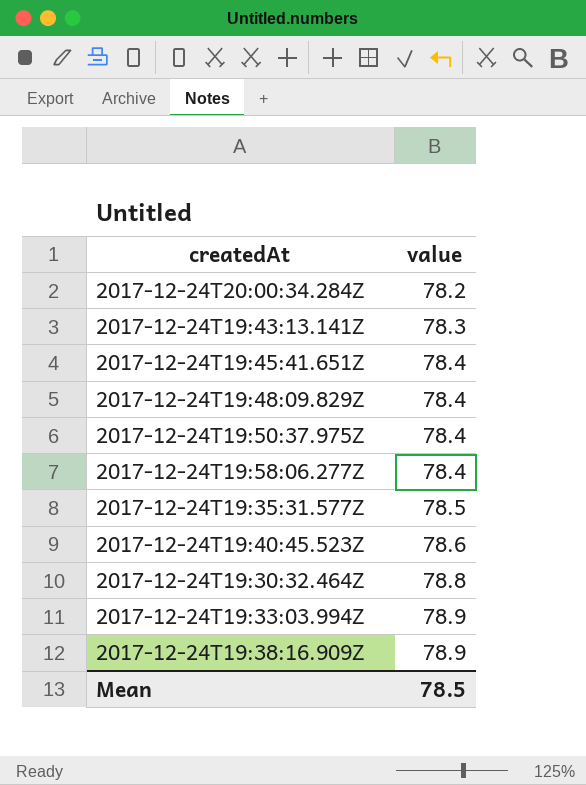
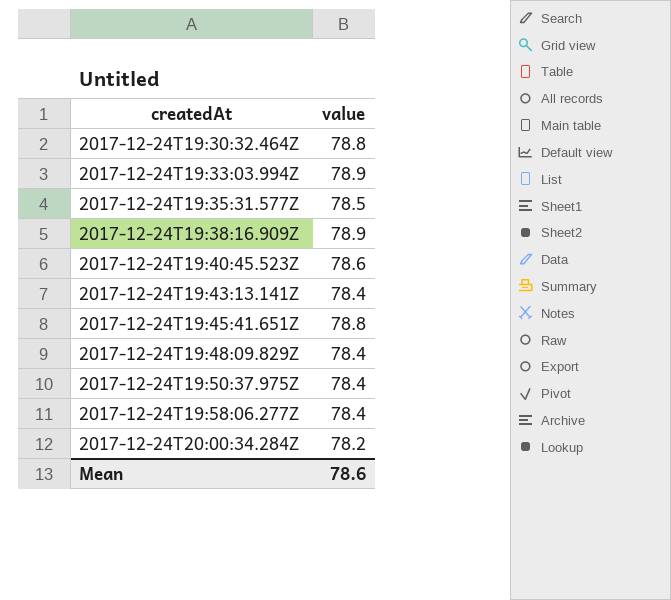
row order: value ascending -> createdAt ascending
2017-12-24T19:43:13.141Z | value: 78.3 -> 78.4
2017-12-24T19:45:41.651Z | value: 78.4 -> 78.8
Mean | value: 78.5 -> 78.6

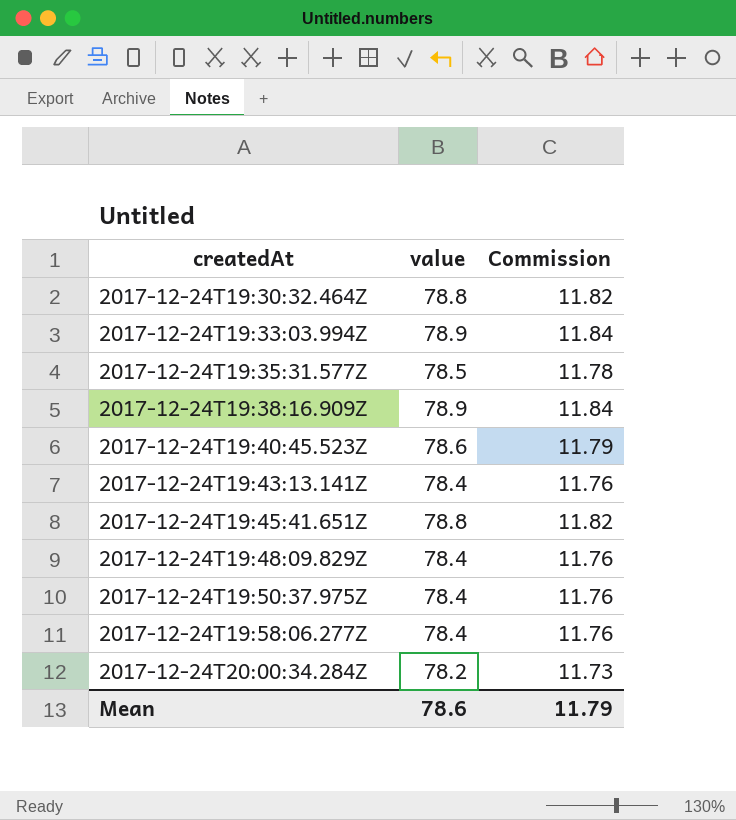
column Commission | formula: none -> [value] * 0.15

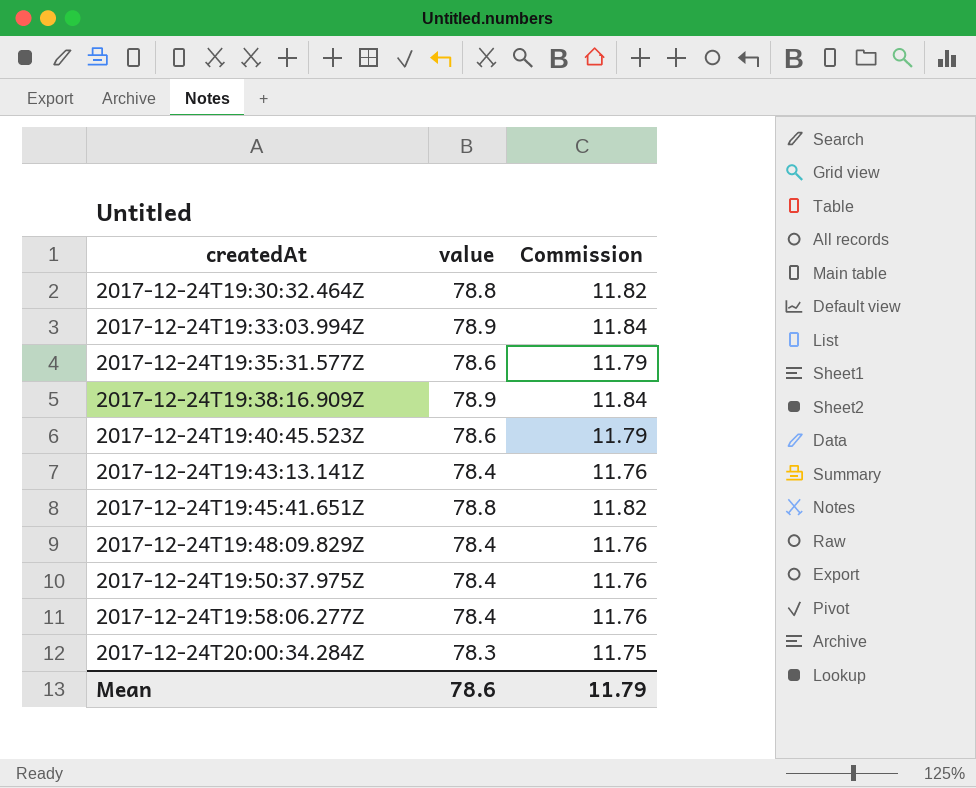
2017-12-24T19:35:31.577Z | value: 78.5 -> 78.6
2017-12-24T19:35:31.577Z | Commission: 11.78 -> 11.79
2017-12-24T20:00:34.284Z | value: 78.2 -> 78.3
2017-12-24T20:00:34.284Z | Commission: 11.73 -> 11.75

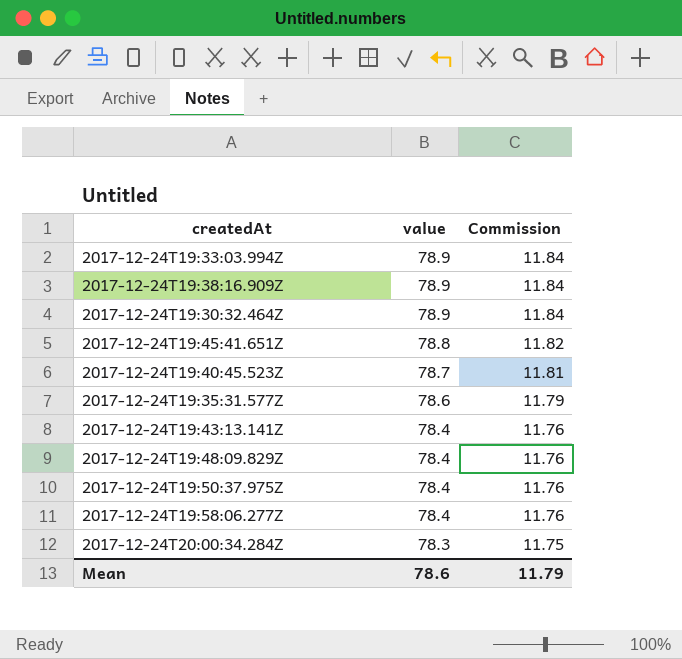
row order: createdAt ascending -> value descending
2017-12-24T19:30:32.464Z | value: 78.8 -> 78.9
2017-12-24T19:30:32.464Z | Commission: 11.82 -> 11.84
2017-12-24T19:40:45.523Z | value: 78.6 -> 78.7
2017-12-24T19:40:45.523Z | Commission: 11.79 -> 11.81

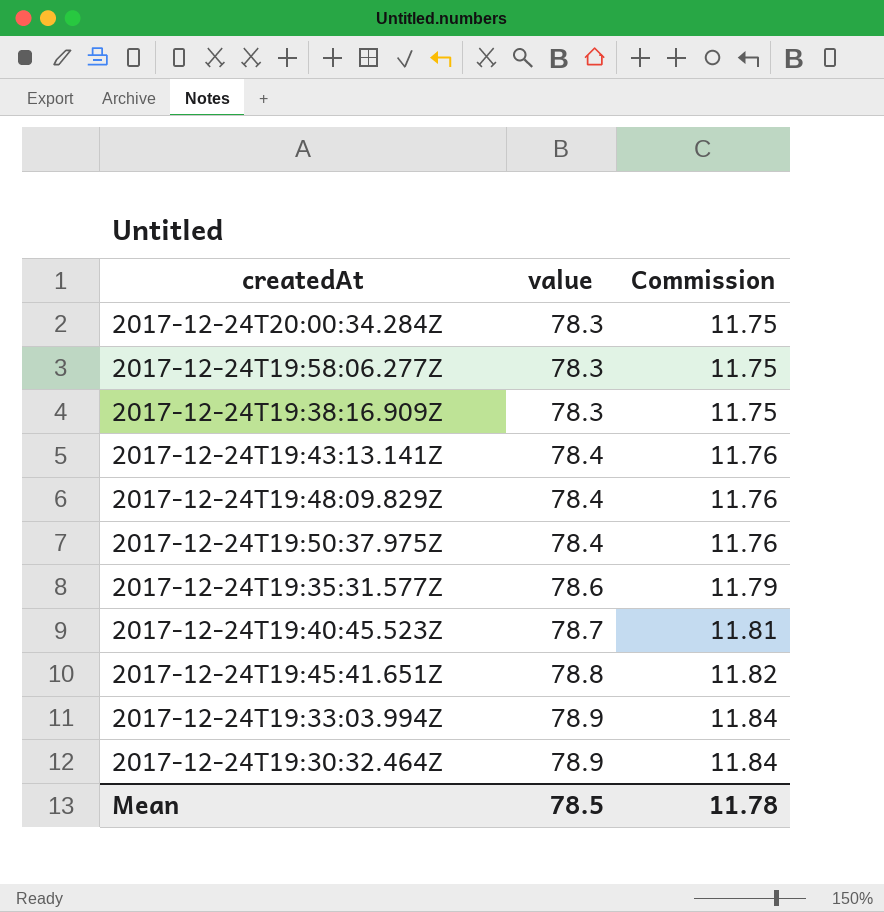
row order: value descending -> value ascending
2017-12-24T19:58:06.277Z | value: 78.4 -> 78.3
2017-12-24T19:58:06.277Z | Commission: 11.76 -> 11.75
2017-12-24T19:38:16.909Z | value: 78.9 -> 78.3
2017-12-24T19:38:16.909Z | Commission: 11.84 -> 11.75
Mean | value: 78.6 -> 78.5
Mean | Commission: 11.79 -> 11.78

